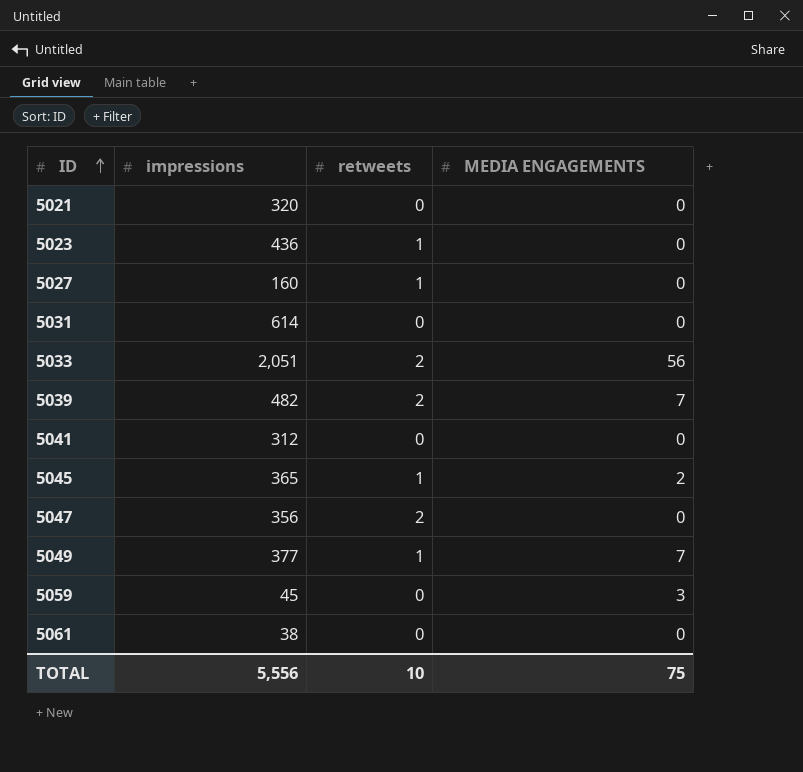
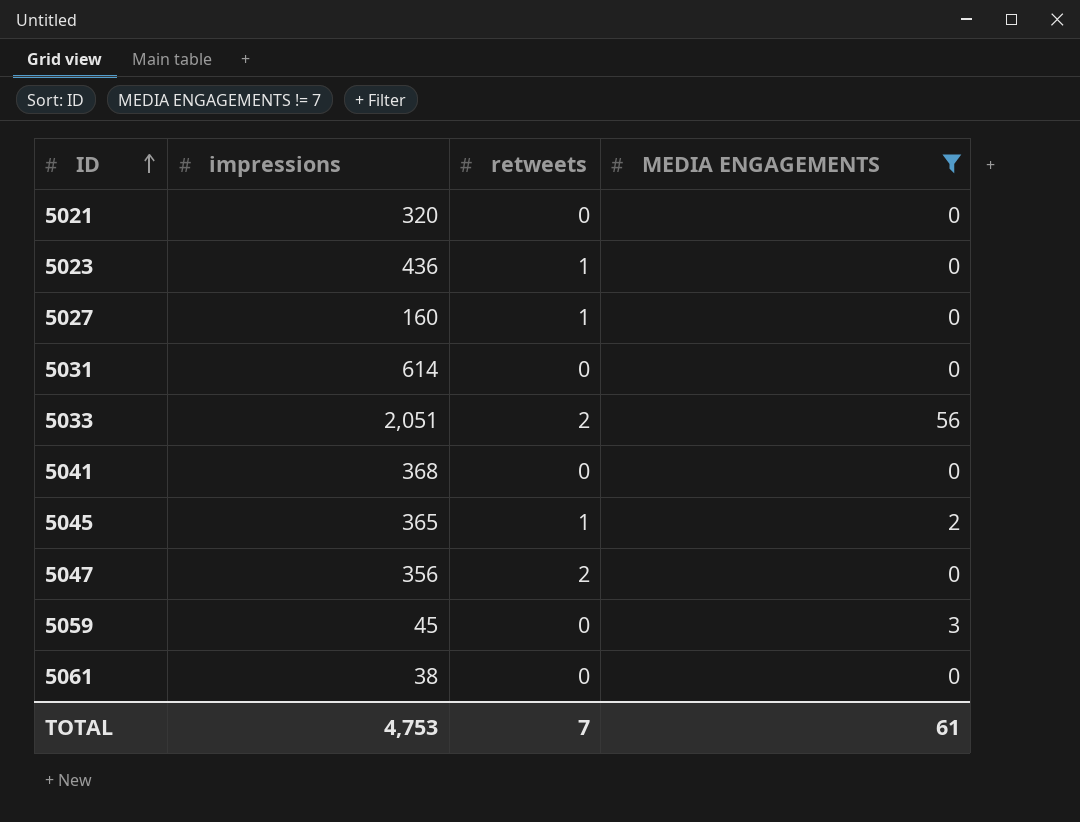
filter: none -> MEDIA ENGAGEMENTS != 7
5041 | impressions: 312 -> 368
TOTAL | impressions: 5,556 -> 4,753
TOTAL | retweets: 10 -> 7
TOTAL | MEDIA ENGAGEMENTS: 75 -> 61

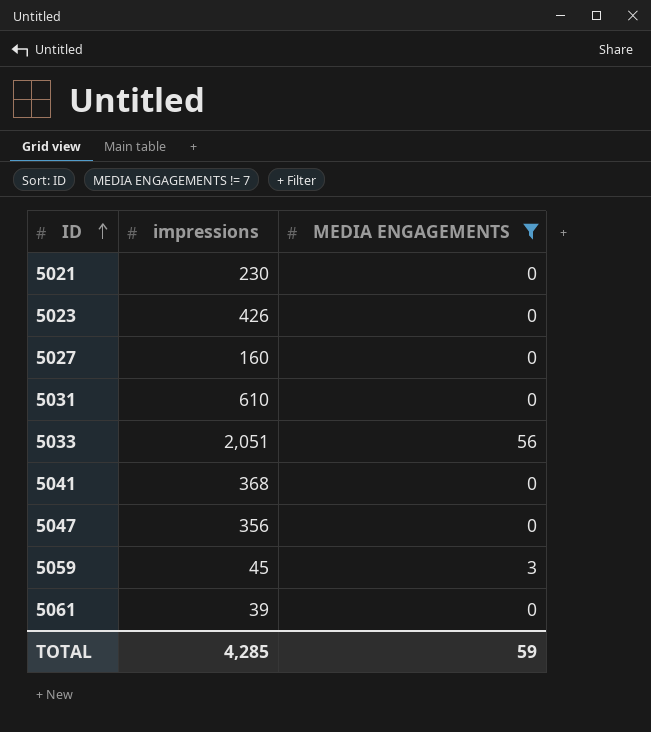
column retweets | position: 3 -> none
row 5045: 365 | 1 | 2 -> none
5021 | impressions: 320 -> 230
5023 | impressions: 436 -> 426
5031 | impressions: 614 -> 610
5061 | impressions: 38 -> 39
TOTAL | impressions: 4,753 -> 4,285
TOTAL | MEDIA ENGAGEMENTS: 61 -> 59

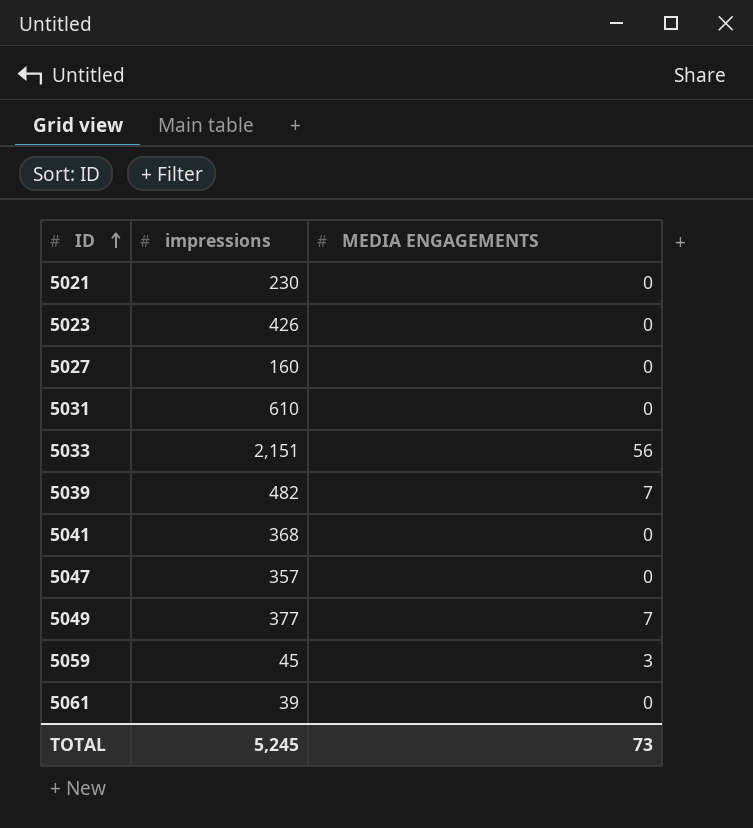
filter: MEDIA ENGAGEMENTS != 7 -> none
5033 | impressions: 2,051 -> 2,151
5047 | impressions: 356 -> 357
TOTAL | impressions: 4,285 -> 5,245
TOTAL | MEDIA ENGAGEMENTS: 59 -> 73

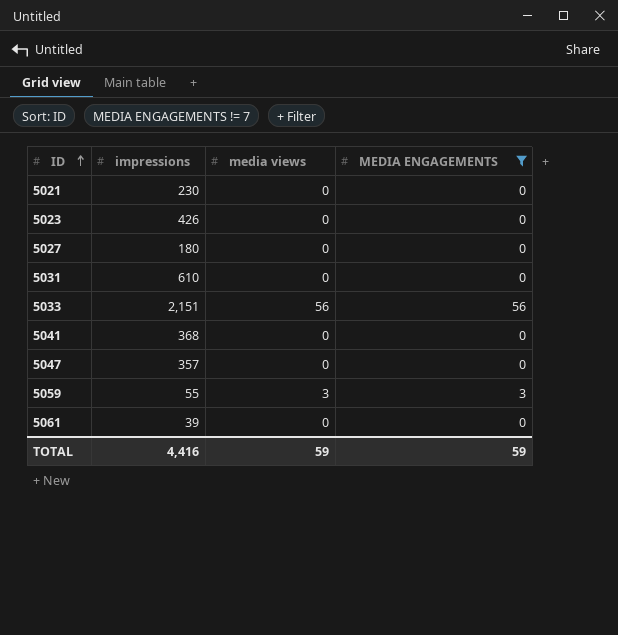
filter: none -> MEDIA ENGAGEMENTS != 7
column media views | position: none -> 3
5027 | impressions: 160 -> 180
5059 | impressions: 45 -> 55
TOTAL | impressions: 5,245 -> 4,416
TOTAL | MEDIA ENGAGEMENTS: 73 -> 59

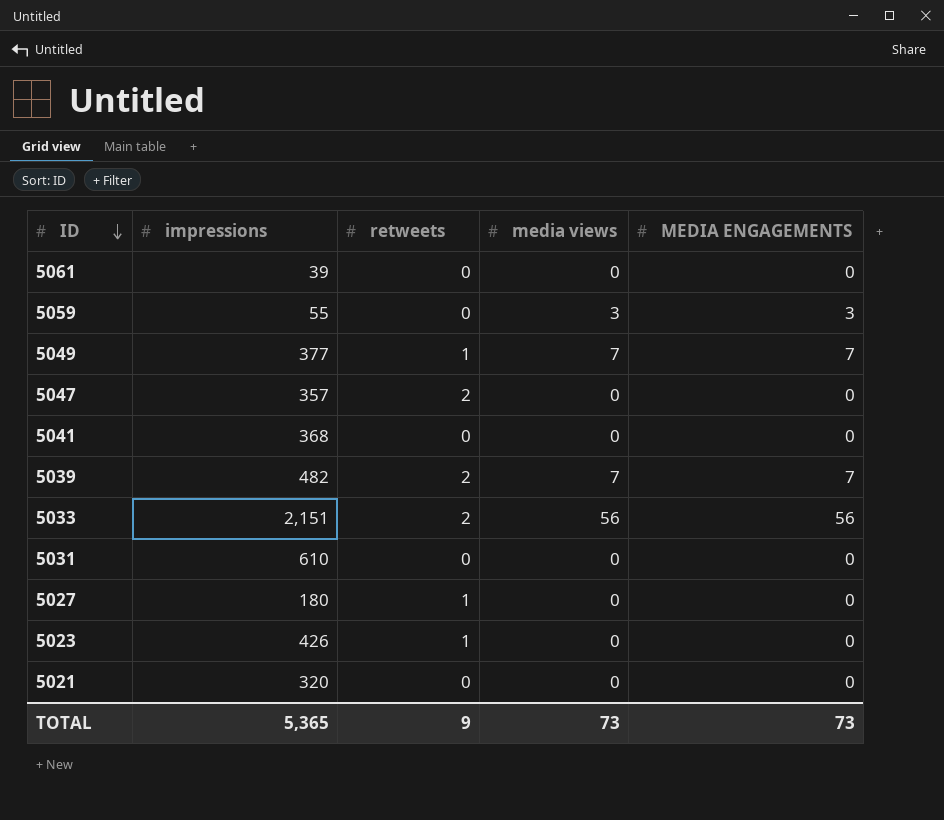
filter: MEDIA ENGAGEMENTS != 7 -> none
row order: ID ascending -> ID descending
column retweets | position: none -> 3
5021 | impressions: 230 -> 320
TOTAL | impressions: 4,416 -> 5,365
TOTAL | media views: 59 -> 73
TOTAL | MEDIA ENGAGEMENTS: 59 -> 73

